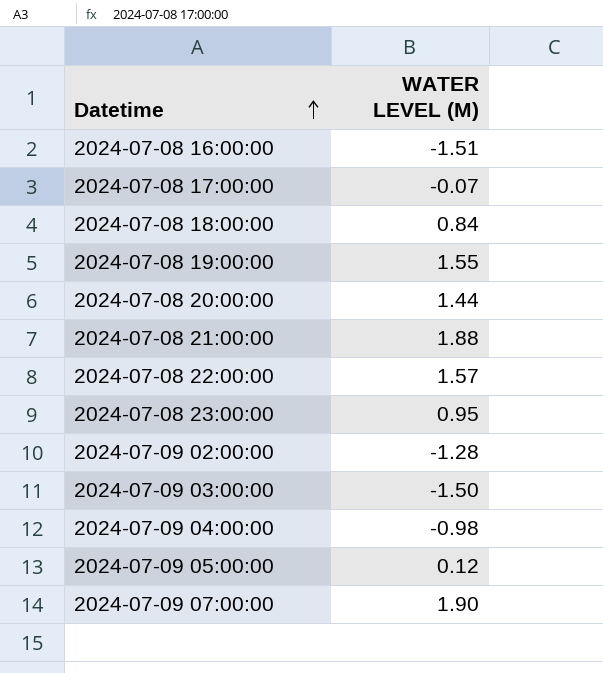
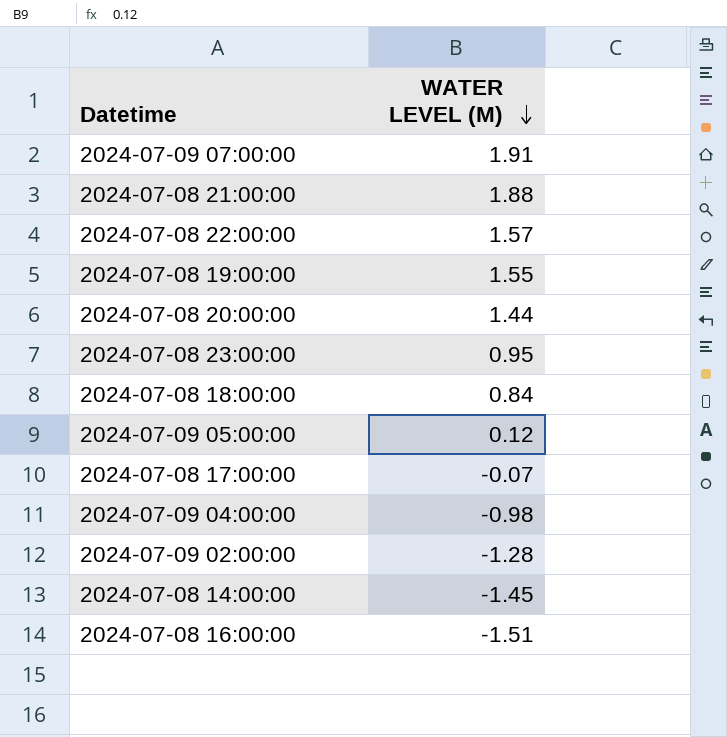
row order: Datetime ascending -> WATER LEVEL (M) descending
row 2024-07-09 03:00:00: -1.50 -> none
2024-07-09 07:00:00 | WATER LEVEL (M): 1.90 -> 1.91
row 2024-07-08 14:00:00: none -> -1.45

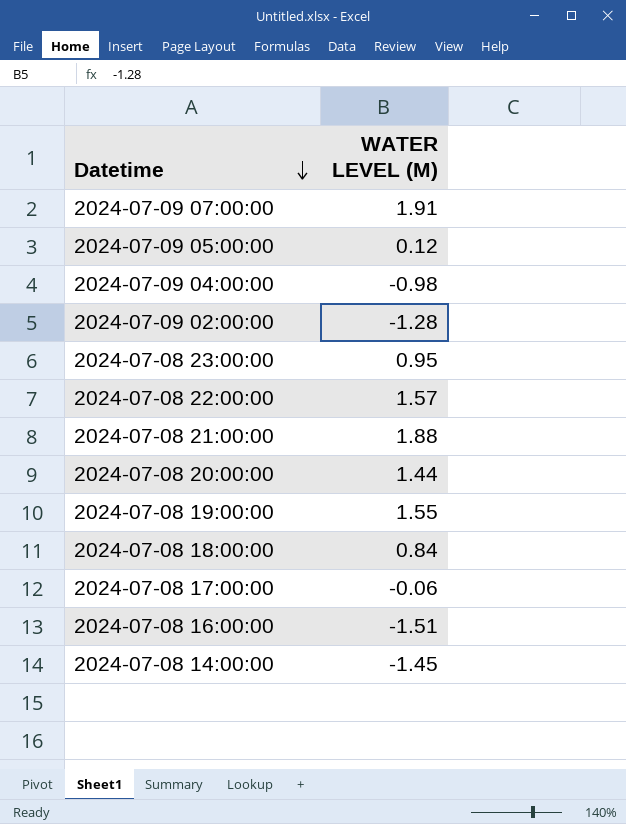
row order: WATER LEVEL (M) descending -> Datetime descending
2024-07-08 17:00:00 | WATER LEVEL (M): -0.07 -> -0.06

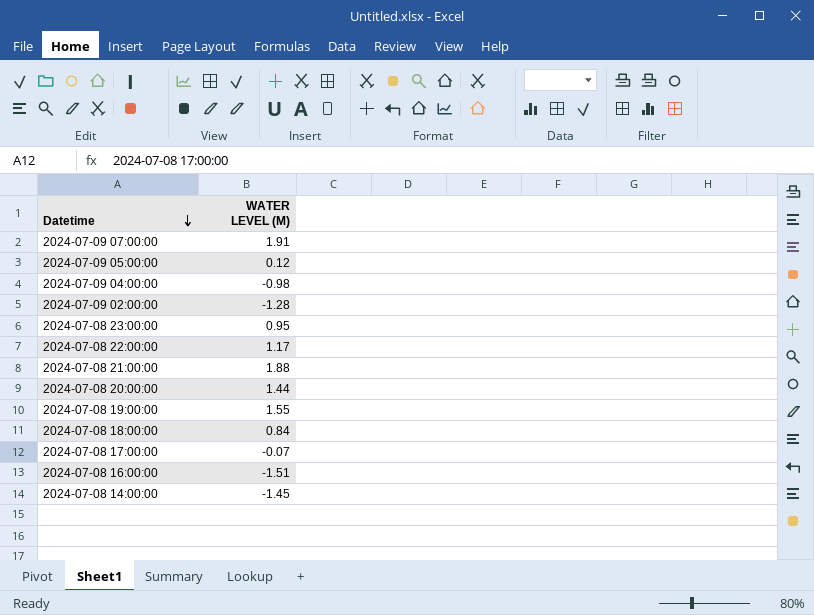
2024-07-08 22:00:00 | WATER LEVEL (M): 1.57 -> 1.17
2024-07-08 17:00:00 | WATER LEVEL (M): -0.06 -> -0.07

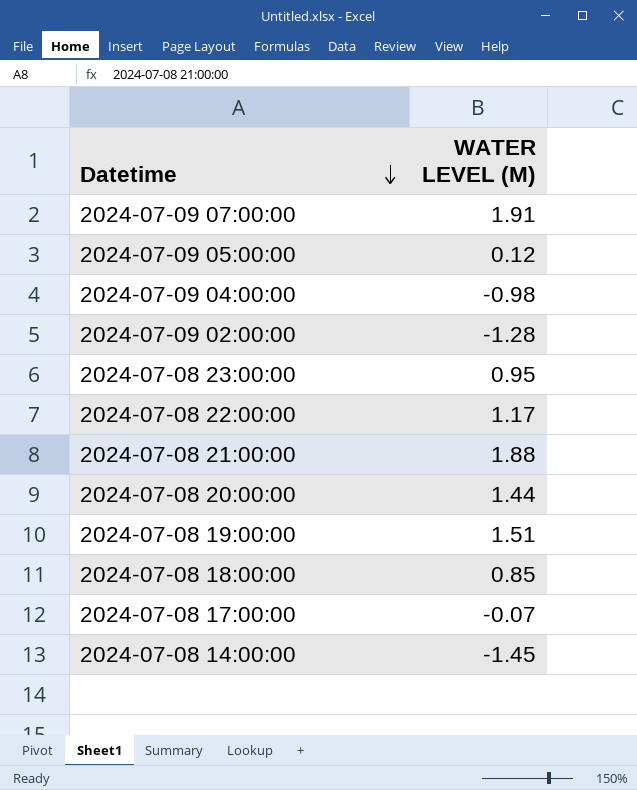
row 2024-07-08 16:00:00: -1.51 -> none
2024-07-08 19:00:00 | WATER LEVEL (M): 1.55 -> 1.51
2024-07-08 18:00:00 | WATER LEVEL (M): 0.84 -> 0.85

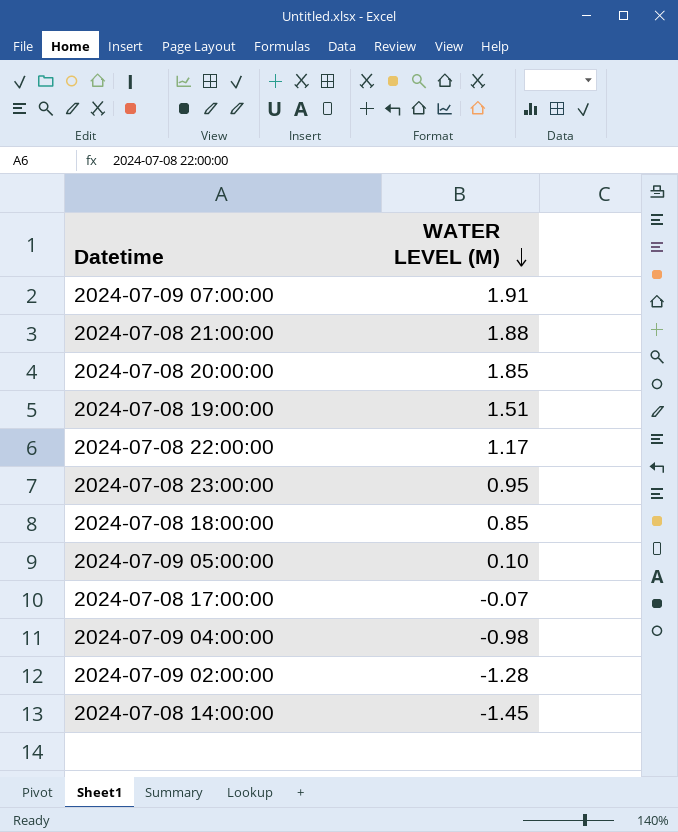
row order: Datetime descending -> WATER LEVEL (M) descending
2024-07-08 20:00:00 | WATER LEVEL (M): 1.44 -> 1.85
2024-07-09 05:00:00 | WATER LEVEL (M): 0.12 -> 0.10

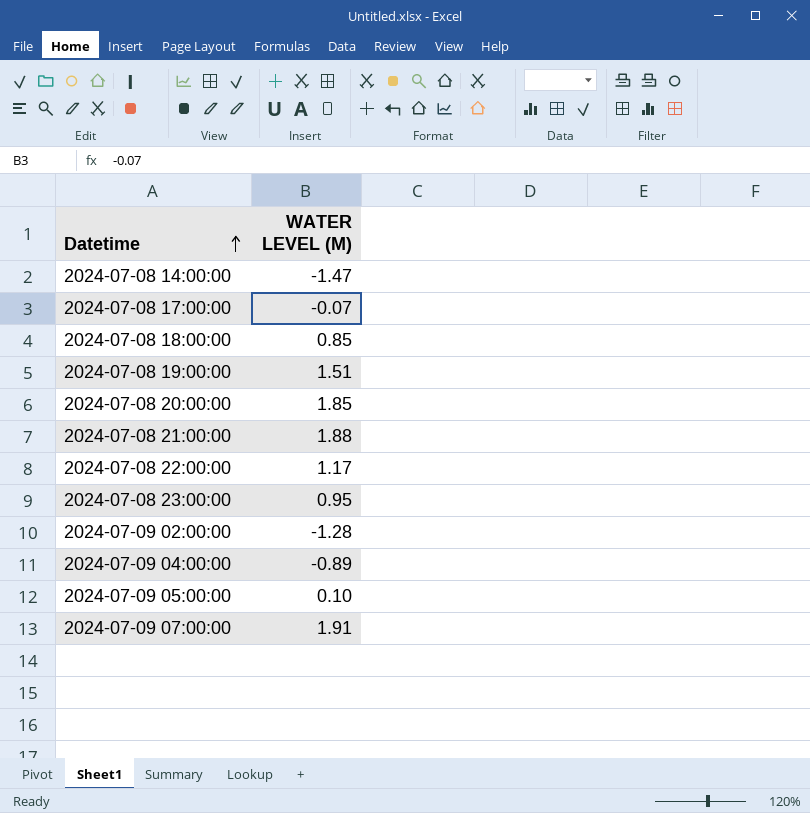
row order: WATER LEVEL (M) descending -> Datetime ascending
2024-07-08 14:00:00 | WATER LEVEL (M): -1.45 -> -1.47
2024-07-09 04:00:00 | WATER LEVEL (M): -0.98 -> -0.89

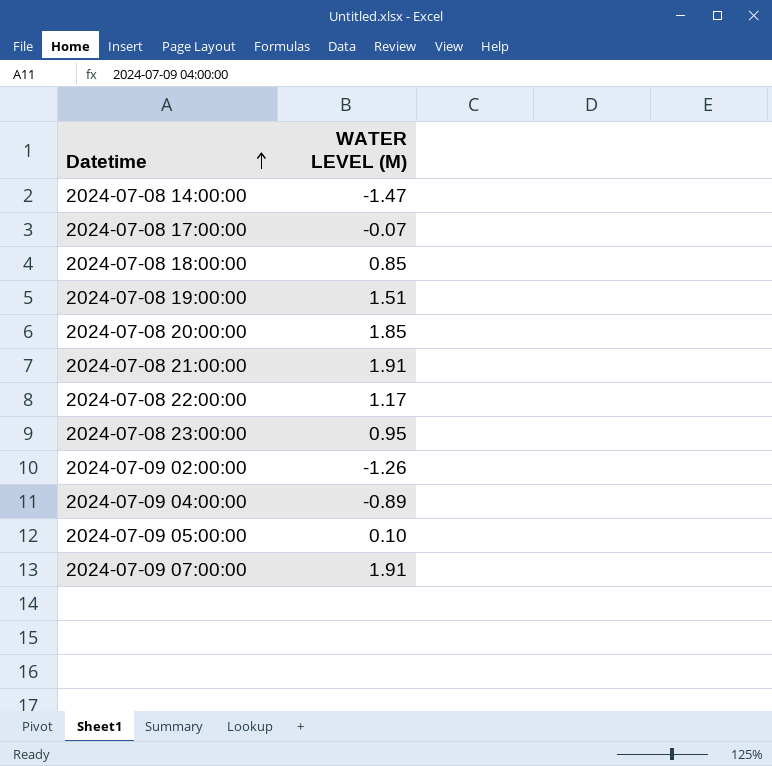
2024-07-08 21:00:00 | WATER LEVEL (M): 1.88 -> 1.91
2024-07-09 02:00:00 | WATER LEVEL (M): -1.28 -> -1.26

